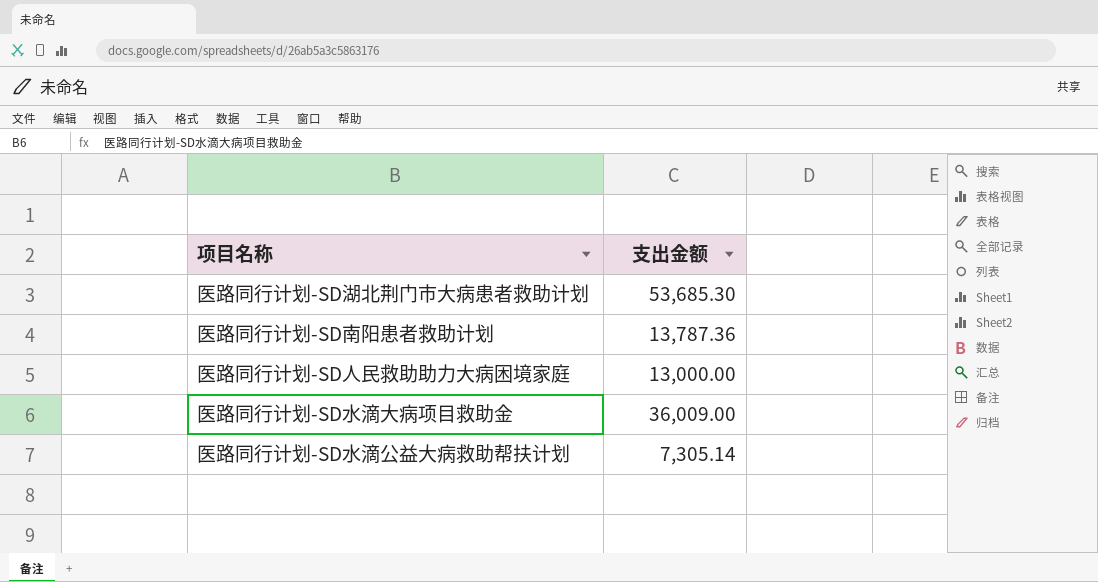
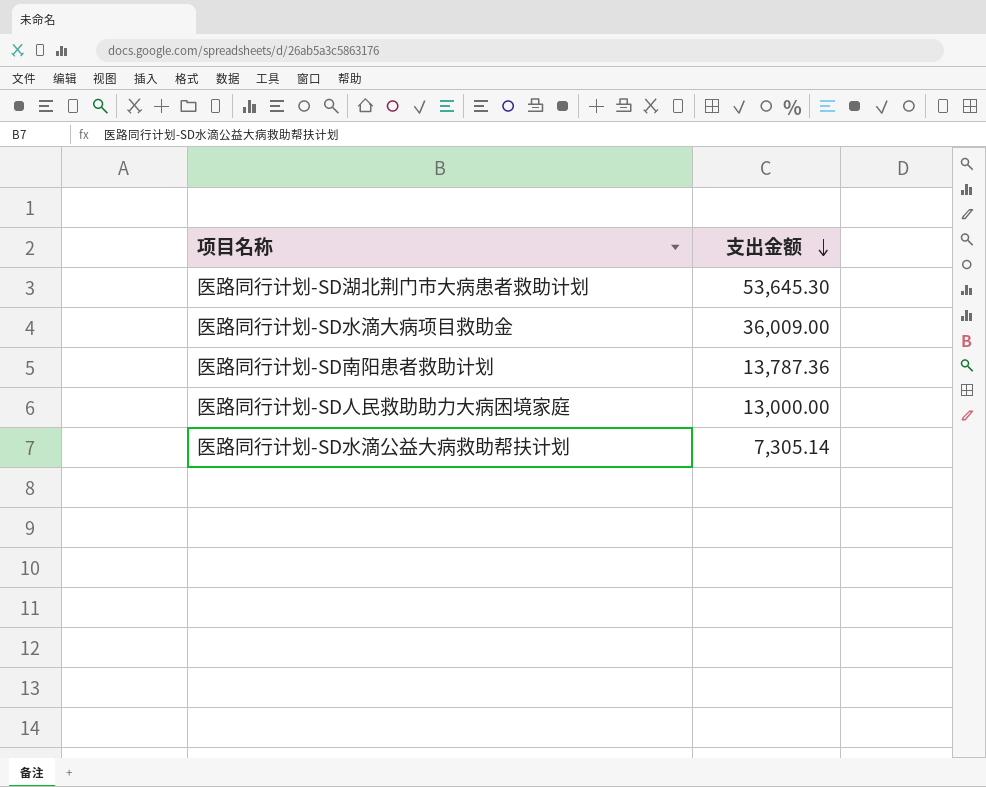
row order: none -> 支出金额 descending
医路同行计划-SD湖北荆门市大病患者救助计划 | 支出金额: 53,685.30 -> 53,645.30

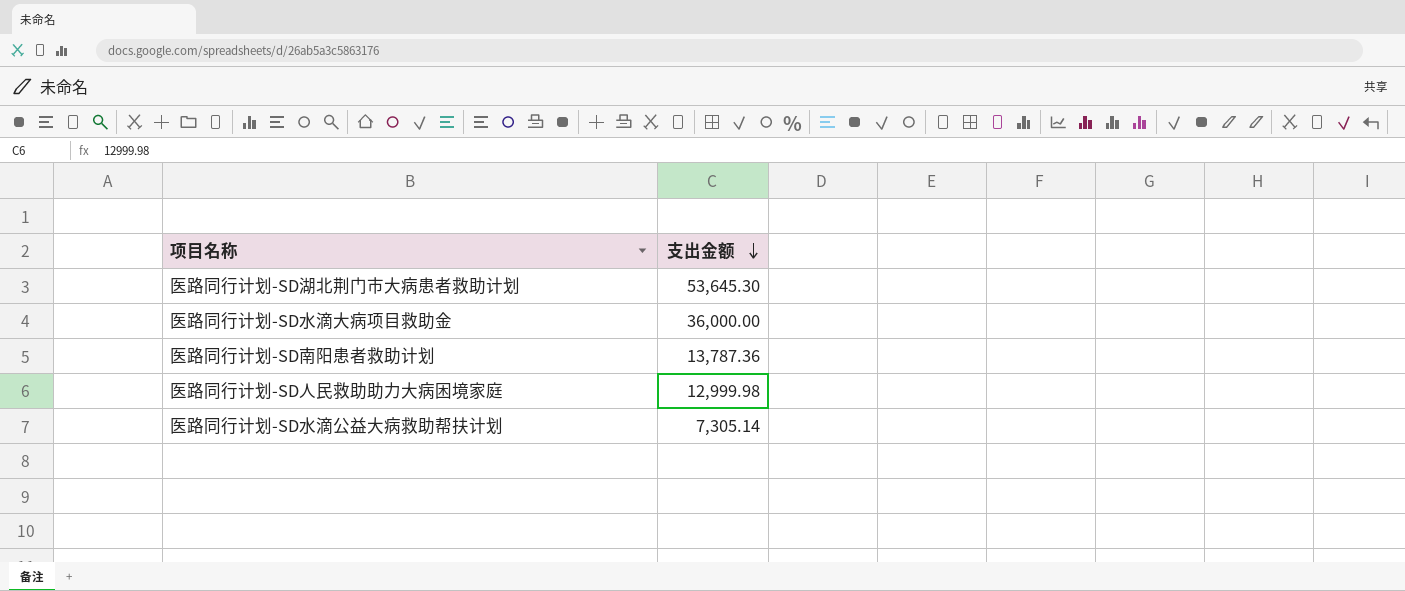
医路同行计划-SD水滴大病项目救助金 | 支出金额: 36,009.00 -> 36,000.00
医路同行计划-SD人民救助助力大病困境家庭 | 支出金额: 13,000.00 -> 12,999.98

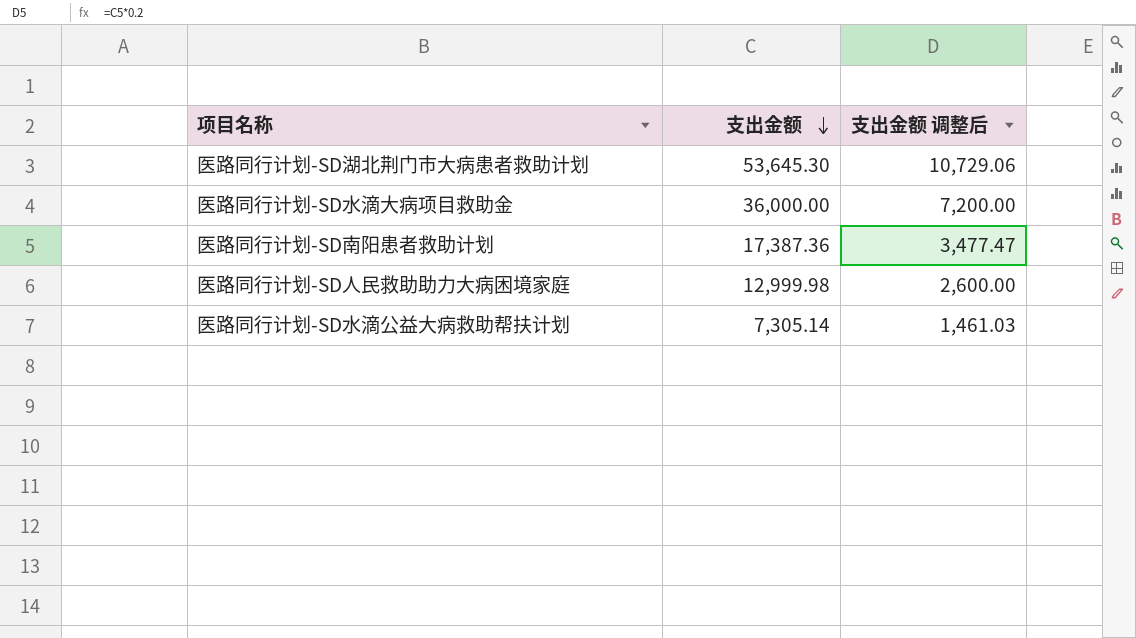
column 支出金额 调整后 | formula: none -> [支出金额] * 0.2
医路同行计划-SD南阳患者救助计划 | 支出金额: 13,787.36 -> 17,387.36

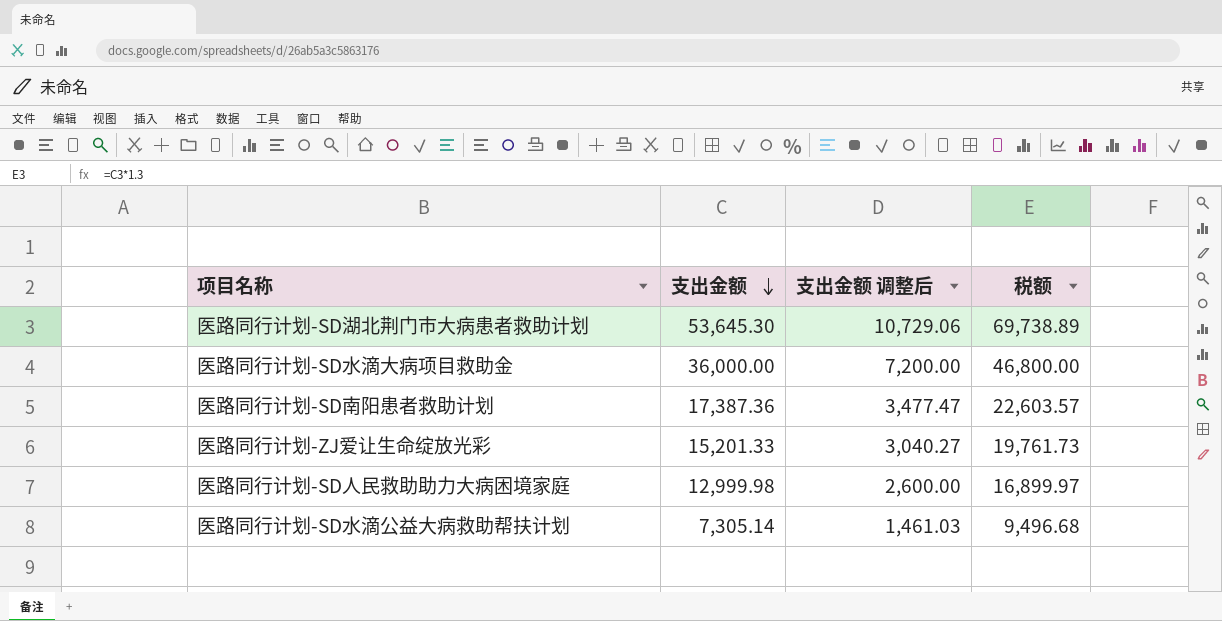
column 税额 | formula: none -> [支出金额] * 1.3
row 医路同行计划-ZJ爱让生命绽放光彩: none -> 15,201.33 | 3,040.27 | 19,761.73

